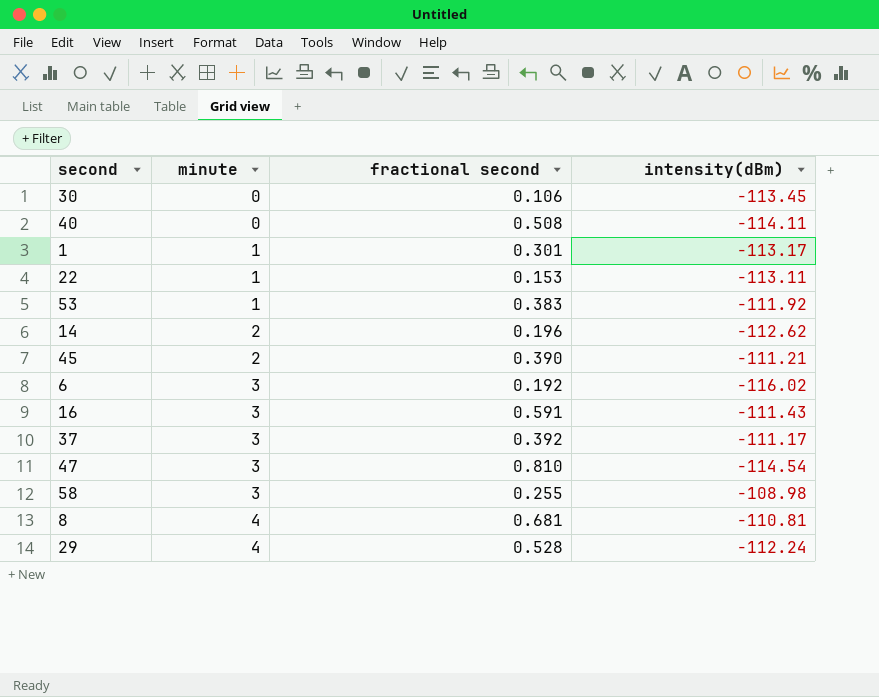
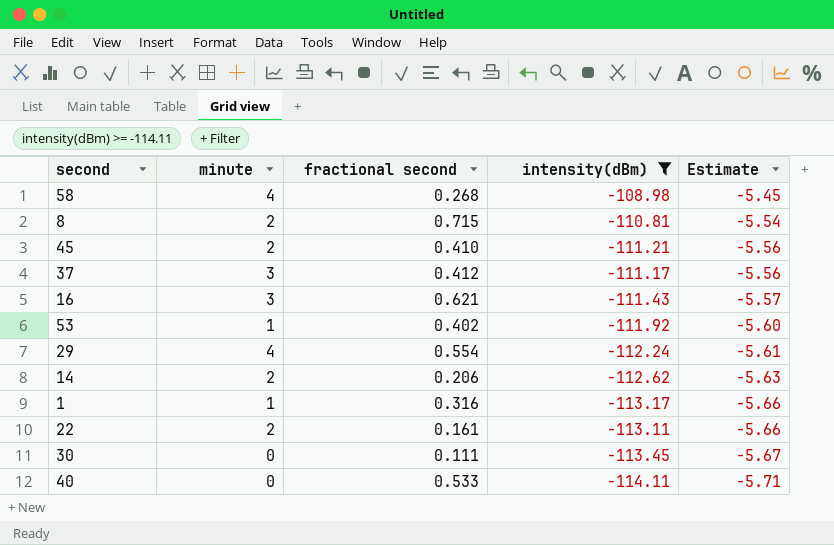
filter: none -> intensity(dBm) >= -114.11
row order: minute ascending -> Estimate descending
column Estimate | formula: none -> [intensity(dBm)] * 0.05
58 | minute: 3 -> 4
58 | fractional second: 0.255 -> 0.268
8 | minute: 4 -> 2
8 | fractional second: 0.681 -> 0.715
45 | fractional second: 0.390 -> 0.410
37 | fractional second: 0.392 -> 0.412
16 | fractional second: 0.591 -> 0.621
53 | fractional second: 0.383 -> 0.402
29 | fractional second: 0.528 -> 0.554
14 | fractional second: 0.196 -> 0.206
1 | fractional second: 0.301 -> 0.316
22 | minute: 1 -> 2
22 | fractional second: 0.153 -> 0.161
30 | fractional second: 0.106 -> 0.111
40 | fractional second: 0.508 -> 0.533

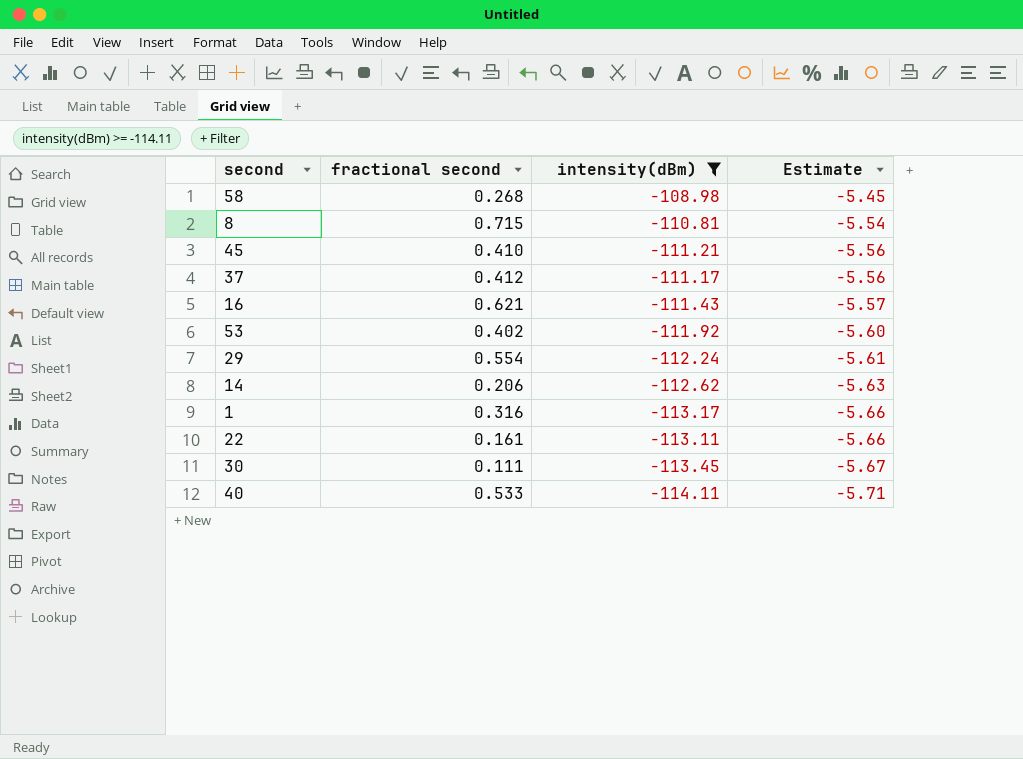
column minute | position: 2 -> none

